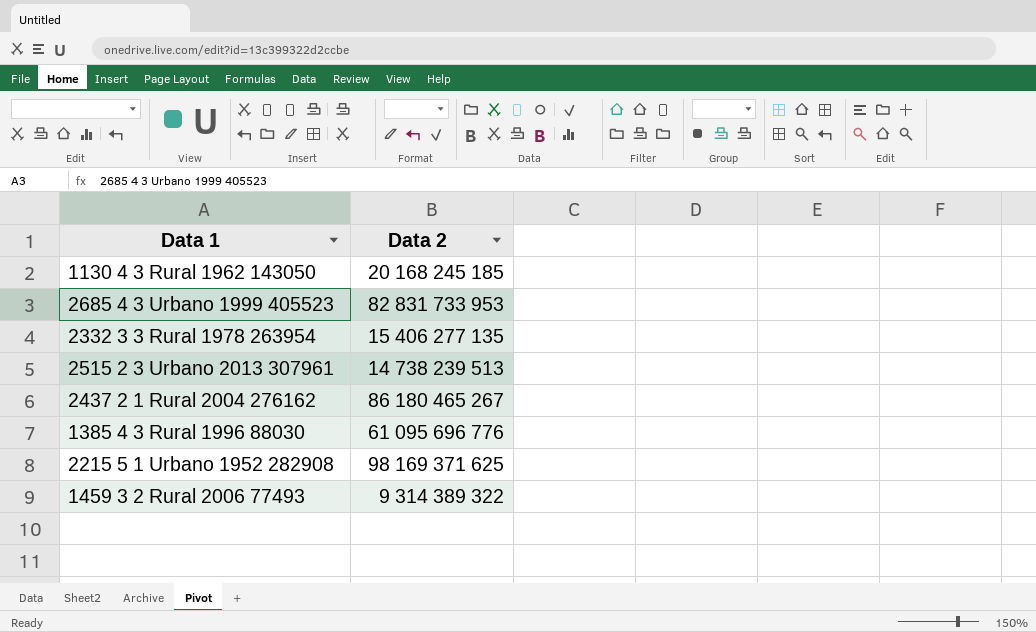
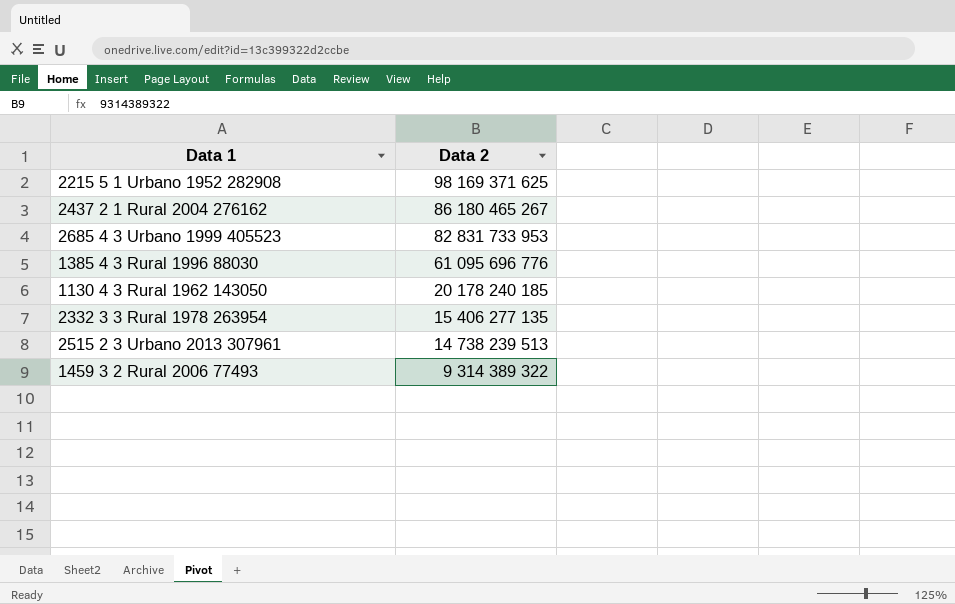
row order: none -> Data 2 descending
1130 4 3 Rural 1962 143050 | Data 2: 20 168 245 185 -> 20 178 240 185

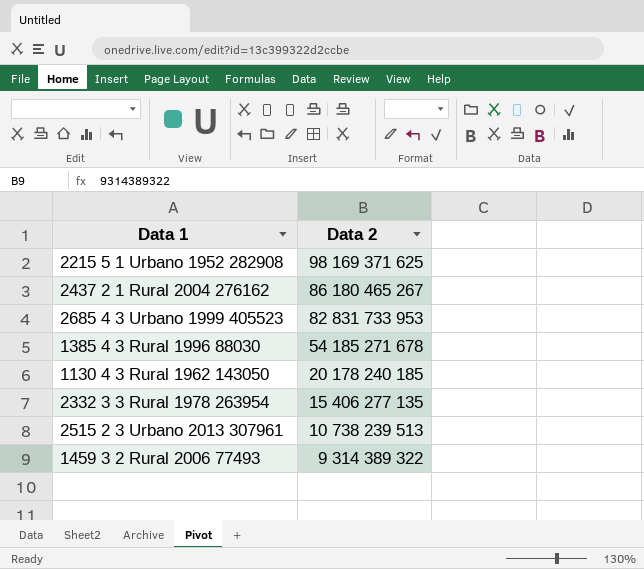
1385 4 3 Rural 1996 88030 | Data 2: 61 095 696 776 -> 54 185 271 678
2515 2 3 Urbano 2013 307961 | Data 2: 14 738 239 513 -> 10 738 239 513

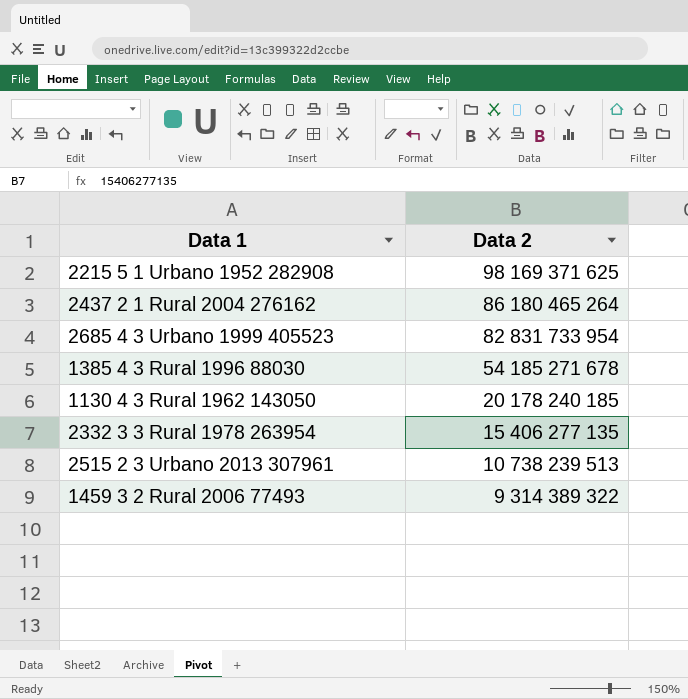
2437 2 1 Rural 2004 276162 | Data 2: 86 180 465 267 -> 86 180 465 264
2685 4 3 Urbano 1999 405523 | Data 2: 82 831 733 953 -> 82 831 733 954

